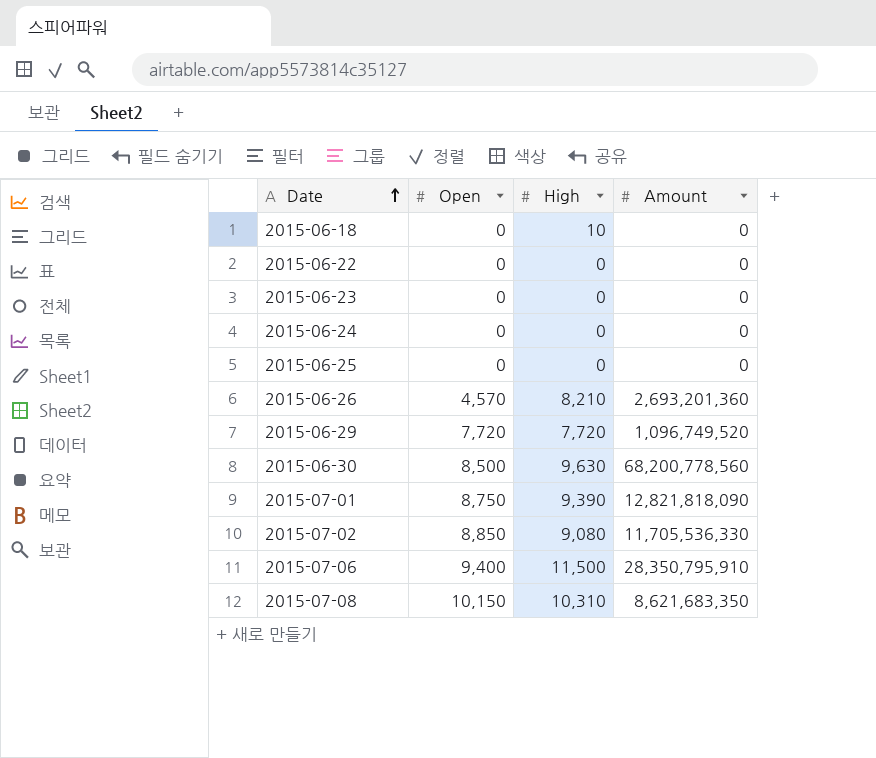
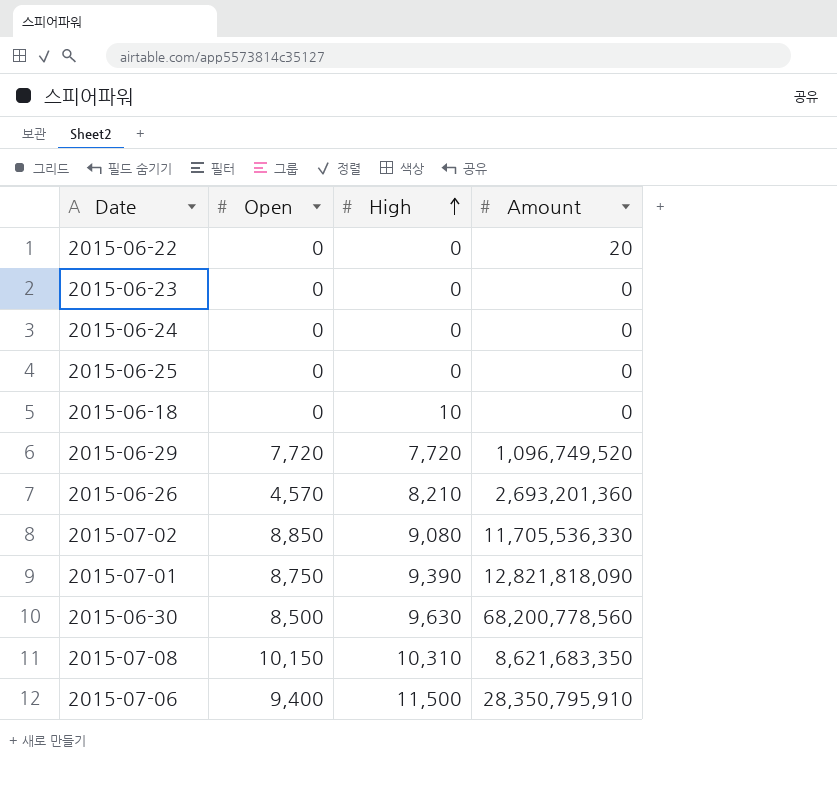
row order: Date ascending -> High ascending
2015-06-22 | Amount: 0 -> 20

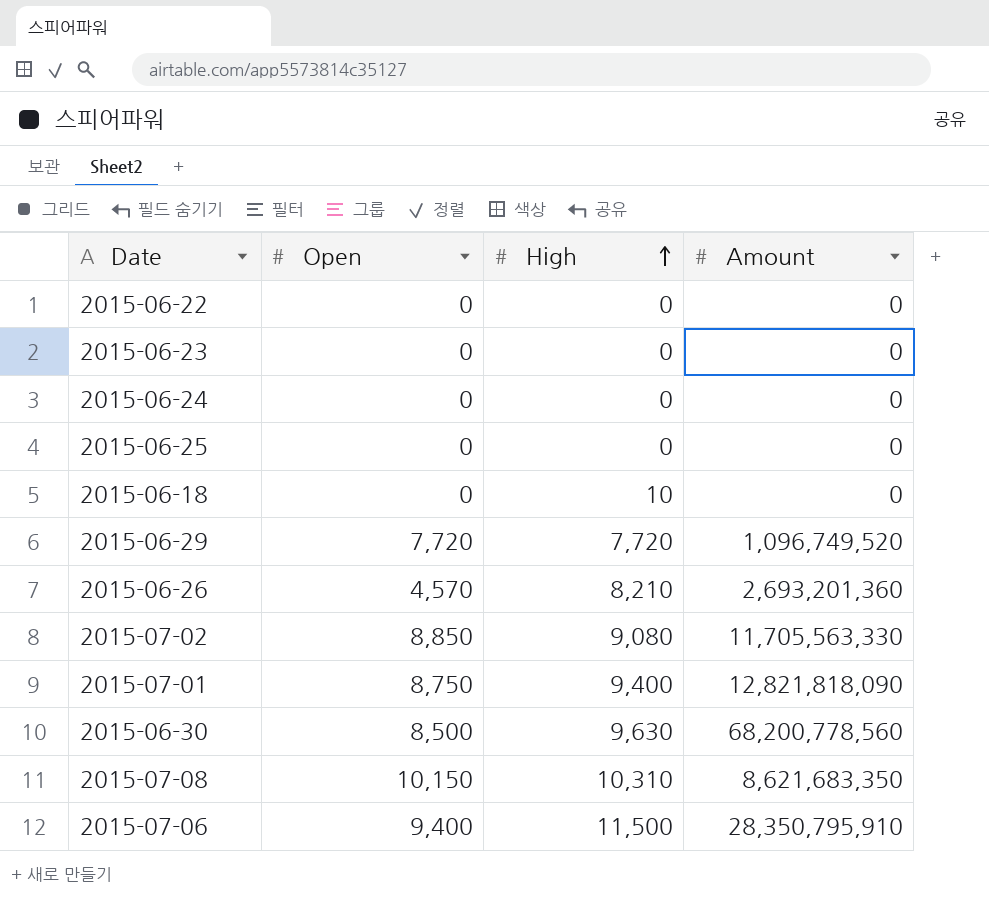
2015-06-22 | Amount: 20 -> 0
2015-07-02 | Amount: 11,705,536,330 -> 11,705,563,330
2015-07-01 | High: 9,390 -> 9,400

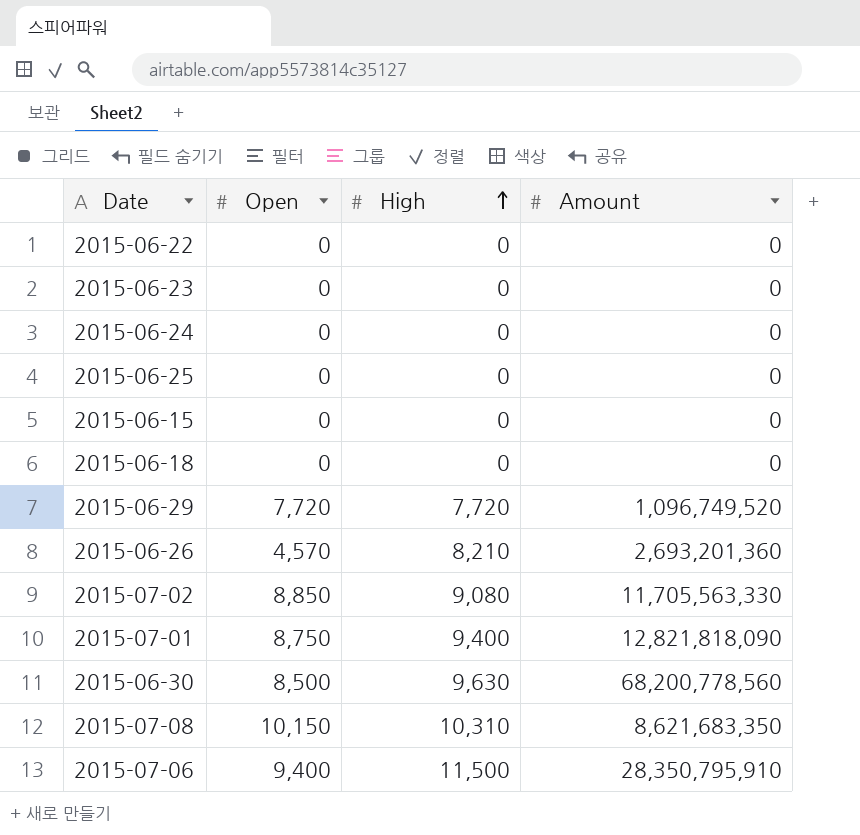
row 2015-06-15: none -> 0 | 0 | 0
2015-06-18 | High: 10 -> 0

